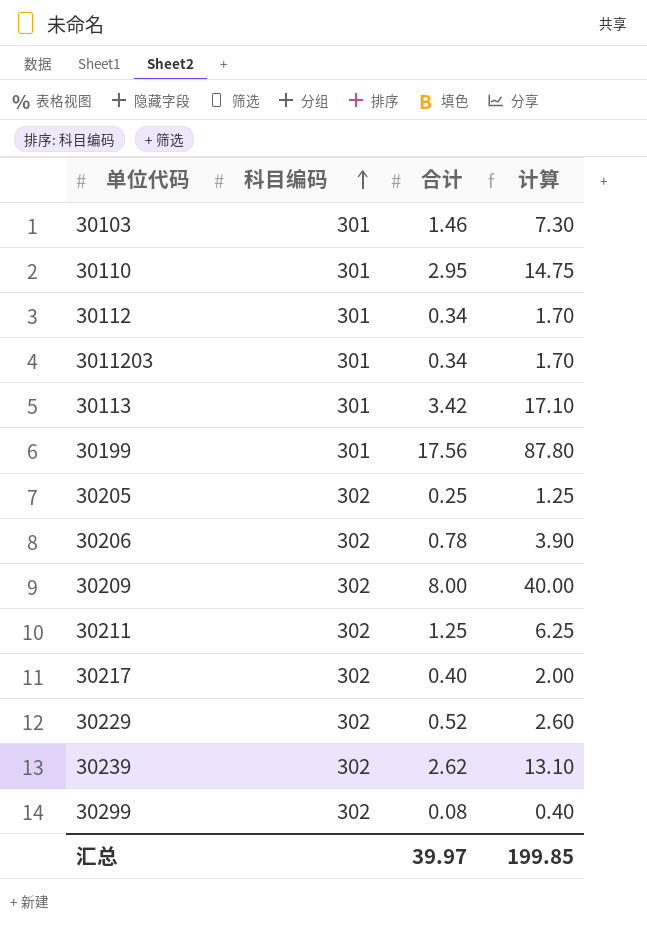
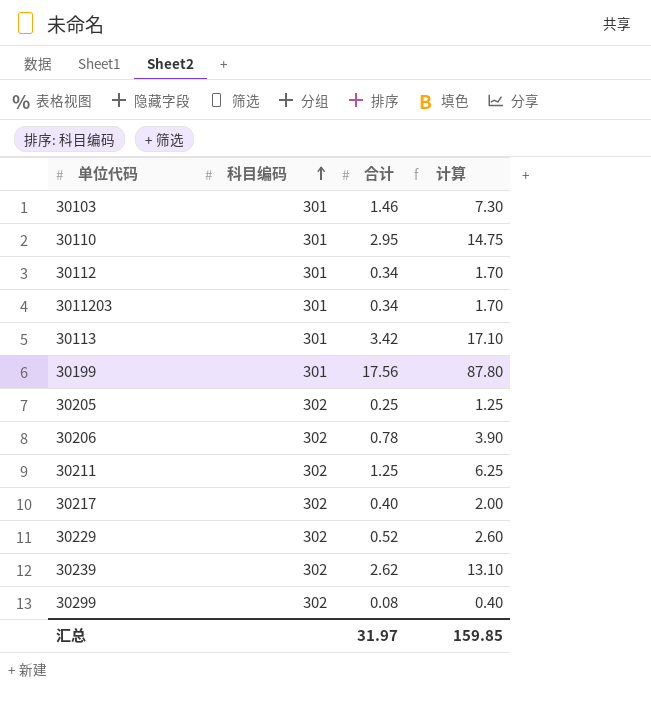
row 30209: 302 | 8.00 | 40.00 -> none
汇总 | 合计: 39.97 -> 31.97
汇总 | 计算: 199.85 -> 159.85

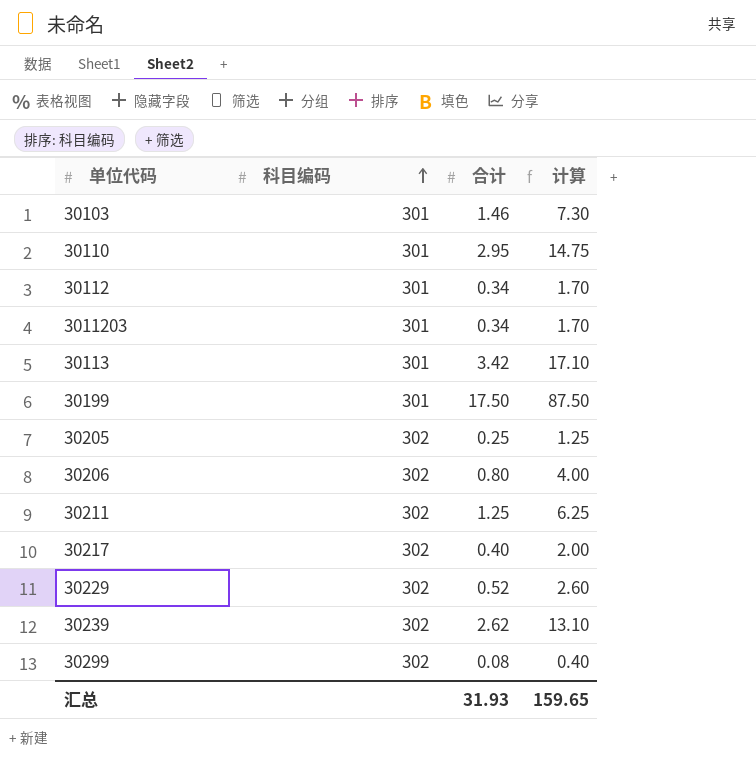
30199 | 合计: 17.56 -> 17.50
30199 | 计算: 87.80 -> 87.50
30206 | 合计: 0.78 -> 0.80
30206 | 计算: 3.90 -> 4.00
汇总 | 合计: 31.97 -> 31.93
汇总 | 计算: 159.85 -> 159.65

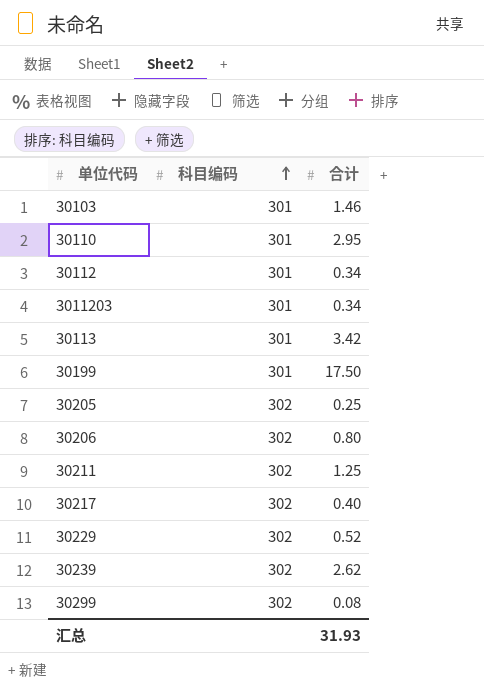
column 计算 | formula: [合计] * 5 -> none

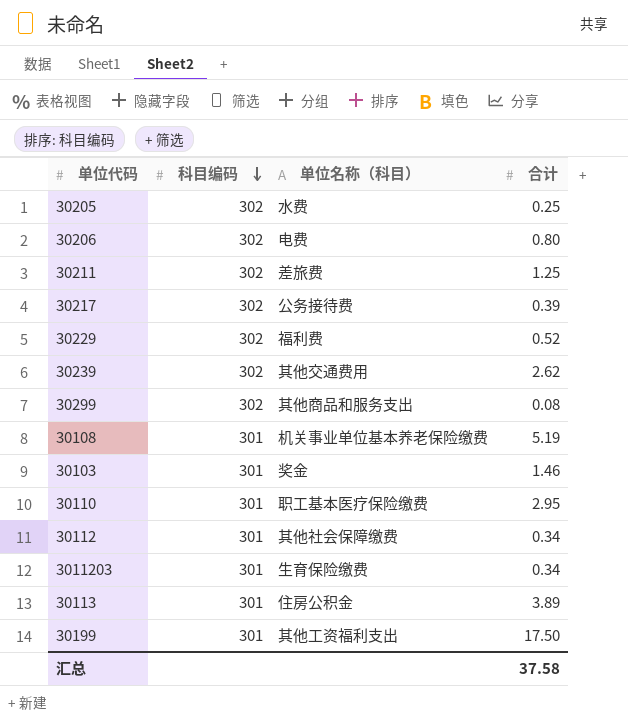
row order: 科目编码 ascending -> 科目编码 descending
column 单位名称（科目） | position: none -> 3
30217 | 合计: 0.40 -> 0.39
row 30108: none -> 301 | 机关事业单位基本养老保险缴费 | 5.19
30113 | 合计: 3.42 -> 3.89
汇总 | 合计: 31.93 -> 37.58

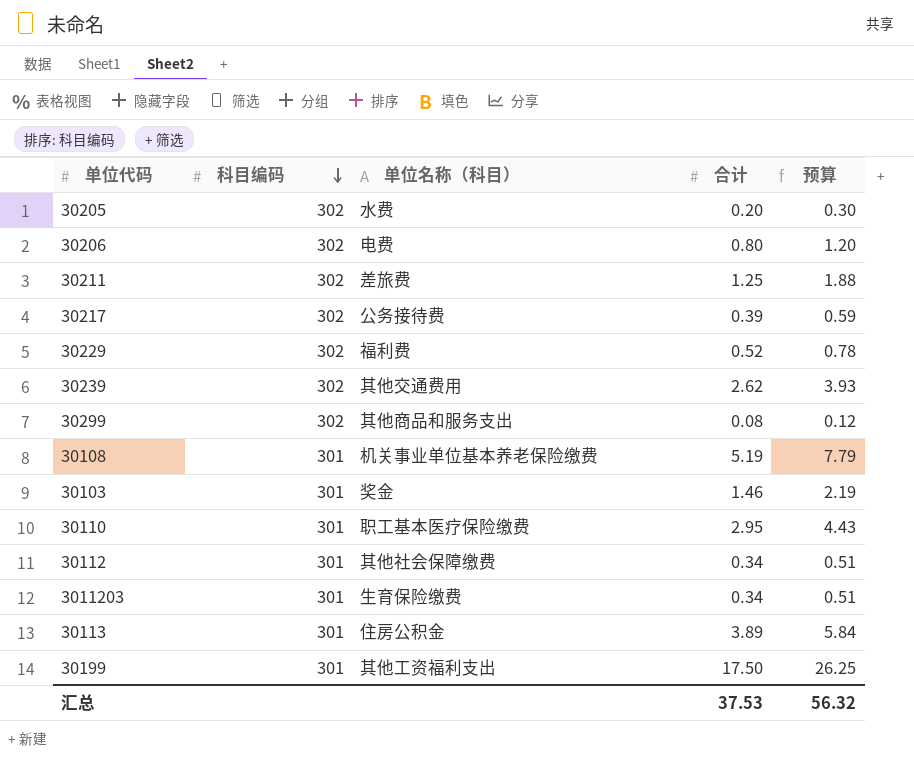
column 预算 | formula: none -> [合计] * 1.5
30205 | 合计: 0.25 -> 0.20
汇总 | 合计: 37.58 -> 37.53

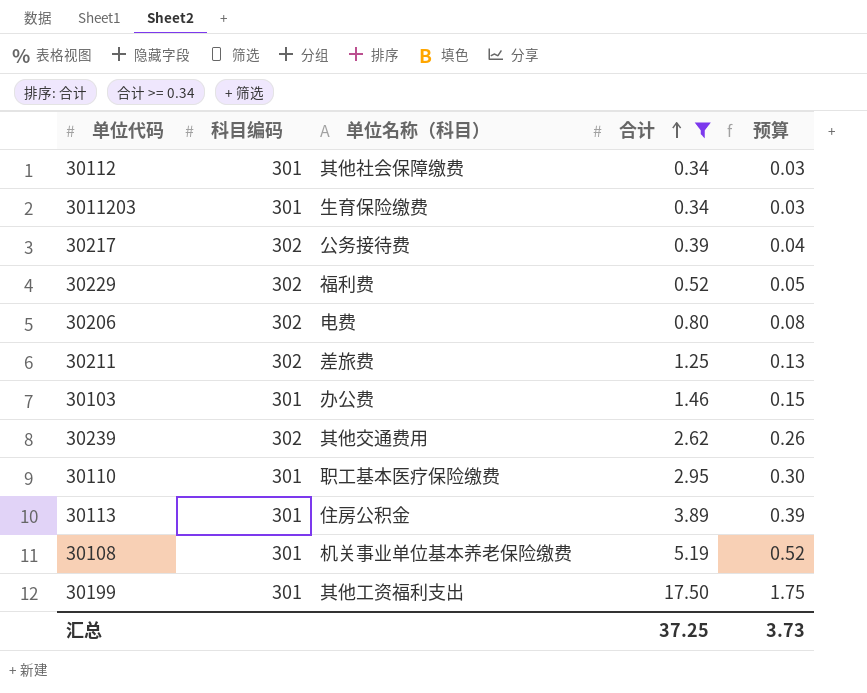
filter: none -> 合计 >= 0.34
row order: 科目编码 descending -> 合计 ascending
column 预算 | formula: [合计] * 1.5 -> [合计] * 0.1
30103 | 单位名称（科目）: 奖金 -> 办公费
汇总 | 合计: 37.53 -> 37.25
汇总 | 预算: 56.32 -> 3.73

